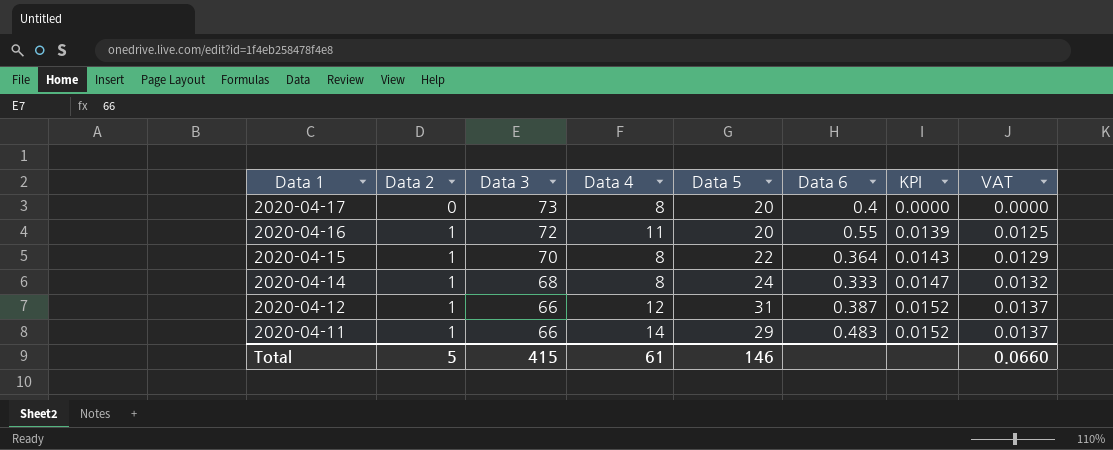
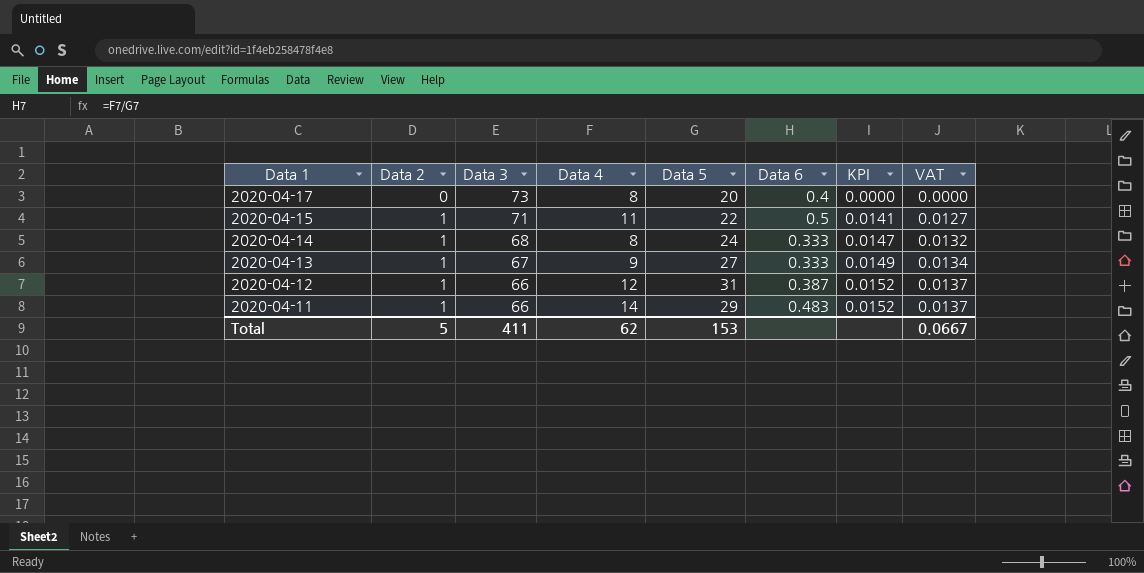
row 2020-04-16: 1 | 72 | 11 | 20 | 0.55 | 0.0139 | 0.0125 -> none
2020-04-15 | Data 3: 70 -> 71
2020-04-15 | Data 4: 8 -> 11
2020-04-15 | Data 6: 0.364 -> 0.5
2020-04-15 | KPI: 0.0143 -> 0.0141
2020-04-15 | VAT: 0.0129 -> 0.0127
row 2020-04-13: none -> 1 | 67 | 9 | 27 | 0.333 | 0.0149 | 0.0134
Total | Data 3: 415 -> 411
Total | Data 4: 61 -> 62
Total | Data 5: 146 -> 153
Total | VAT: 0.0660 -> 0.0667

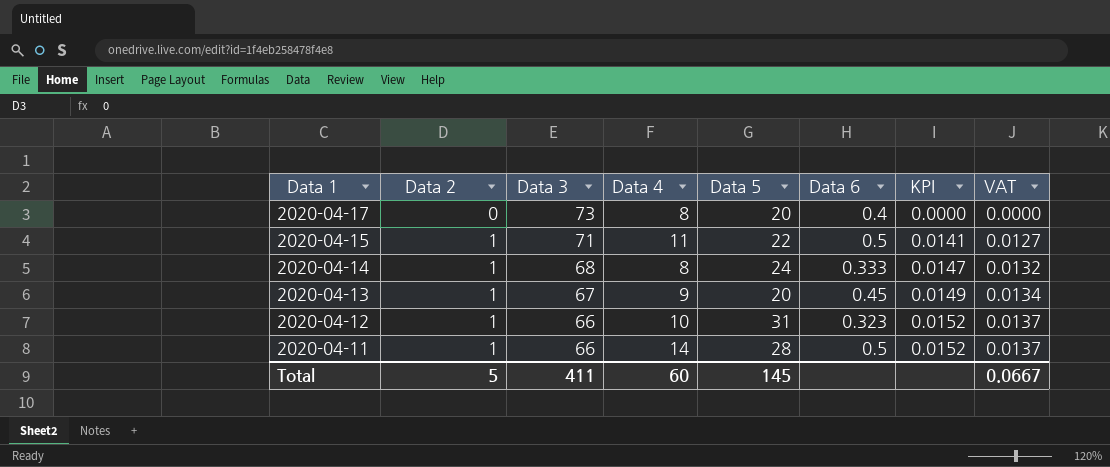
2020-04-13 | Data 5: 27 -> 20
2020-04-13 | Data 6: 0.333 -> 0.45
2020-04-12 | Data 4: 12 -> 10
2020-04-12 | Data 6: 0.387 -> 0.323
2020-04-11 | Data 5: 29 -> 28
2020-04-11 | Data 6: 0.483 -> 0.5
Total | Data 4: 62 -> 60
Total | Data 5: 153 -> 145

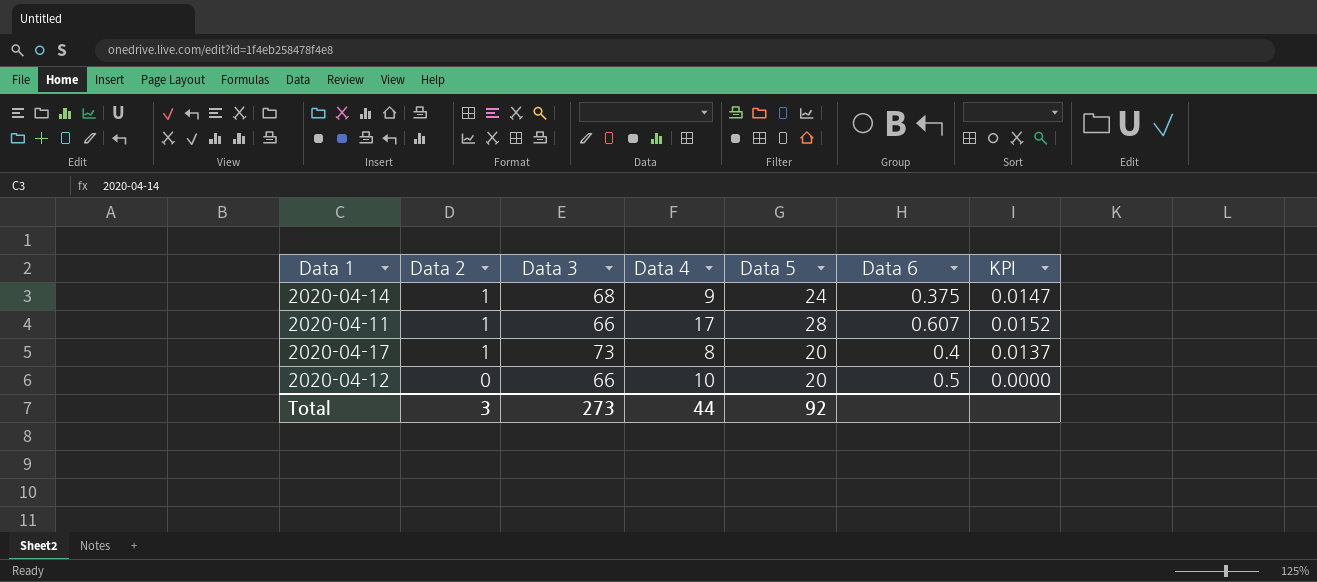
row order: Data 1 descending -> Data 2 descending
column VAT | formula: [KPI] * 0.9 -> none
row 2020-04-15: 1 | 71 | 11 | 22 | 0.5 | 0.0141 | 0.0127 -> none
row 2020-04-13: 1 | 67 | 9 | 20 | 0.45 | 0.0149 | 0.0134 -> none
2020-04-14 | Data 4: 8 -> 9
2020-04-14 | Data 6: 0.333 -> 0.375
2020-04-11 | Data 4: 14 -> 17
2020-04-11 | Data 6: 0.5 -> 0.607
2020-04-17 | Data 2: 0 -> 1
2020-04-17 | KPI: 0.0000 -> 0.0137
2020-04-12 | Data 2: 1 -> 0
2020-04-12 | Data 5: 31 -> 20
2020-04-12 | Data 6: 0.323 -> 0.5
2020-04-12 | KPI: 0.0152 -> 0.0000
Total | Data 2: 5 -> 3
Total | Data 3: 411 -> 273
Total | Data 4: 60 -> 44
Total | Data 5: 145 -> 92

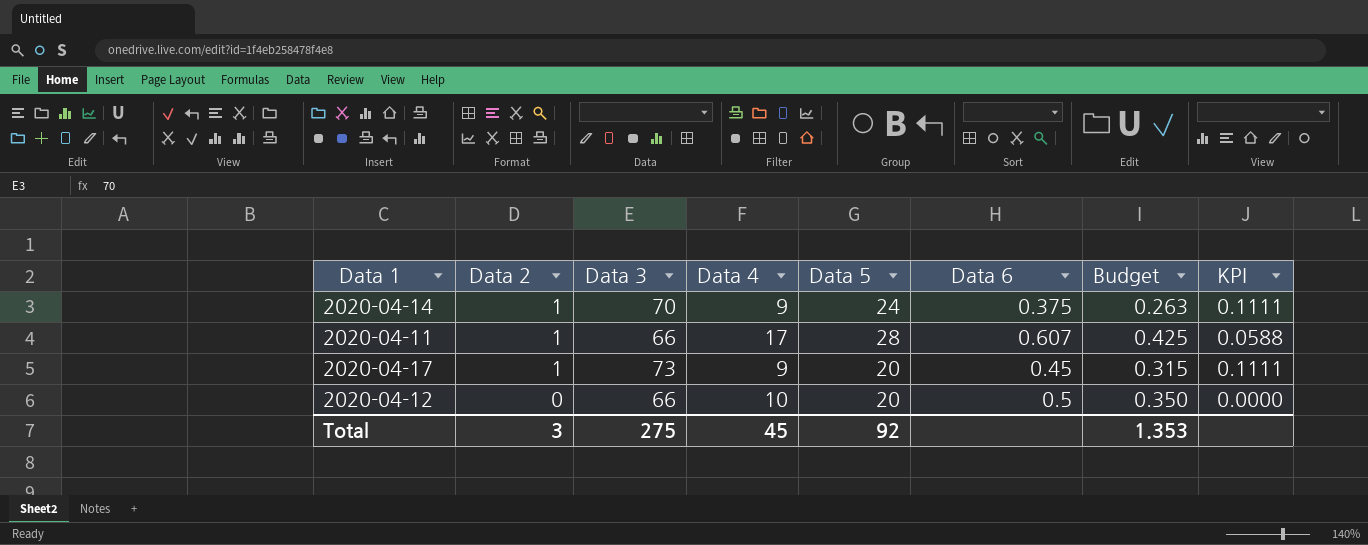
column Budget | formula: none -> [Data 6] * 0.7
column KPI | formula: [Data 2] / [Data 3] -> [Data 2] / [Data 4]
2020-04-14 | Data 3: 68 -> 70
2020-04-17 | Data 4: 8 -> 9
2020-04-17 | Data 6: 0.4 -> 0.45
Total | Data 3: 273 -> 275
Total | Data 4: 44 -> 45

